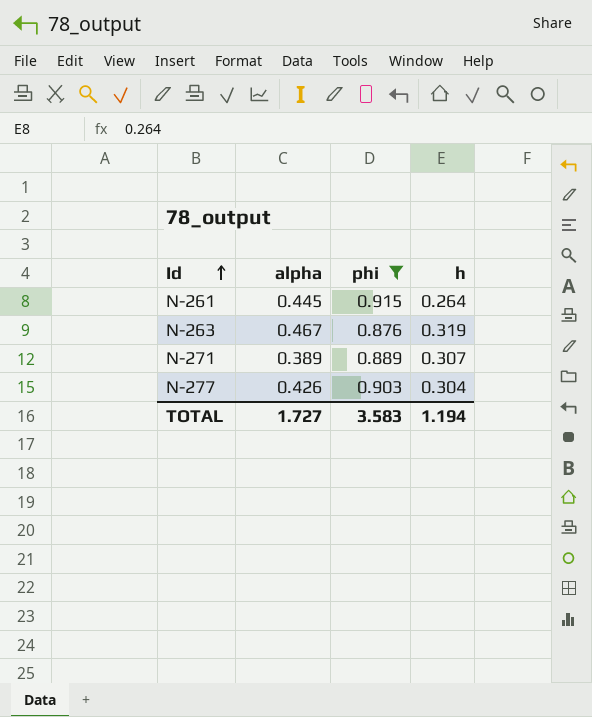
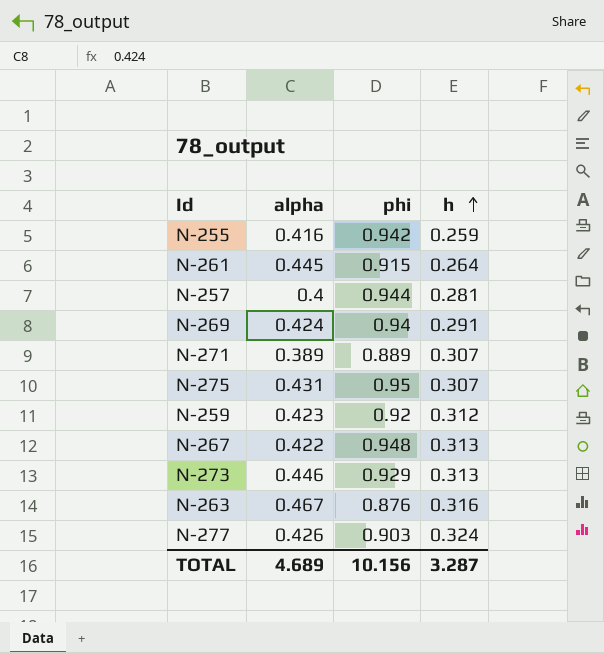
filter: phi <= 0.915 -> none
row order: Id ascending -> h ascending
N-263 | h: 0.319 -> 0.316
N-277 | h: 0.304 -> 0.324
TOTAL | alpha: 1.727 -> 4.689
TOTAL | phi: 3.583 -> 10.156
TOTAL | h: 1.194 -> 3.287

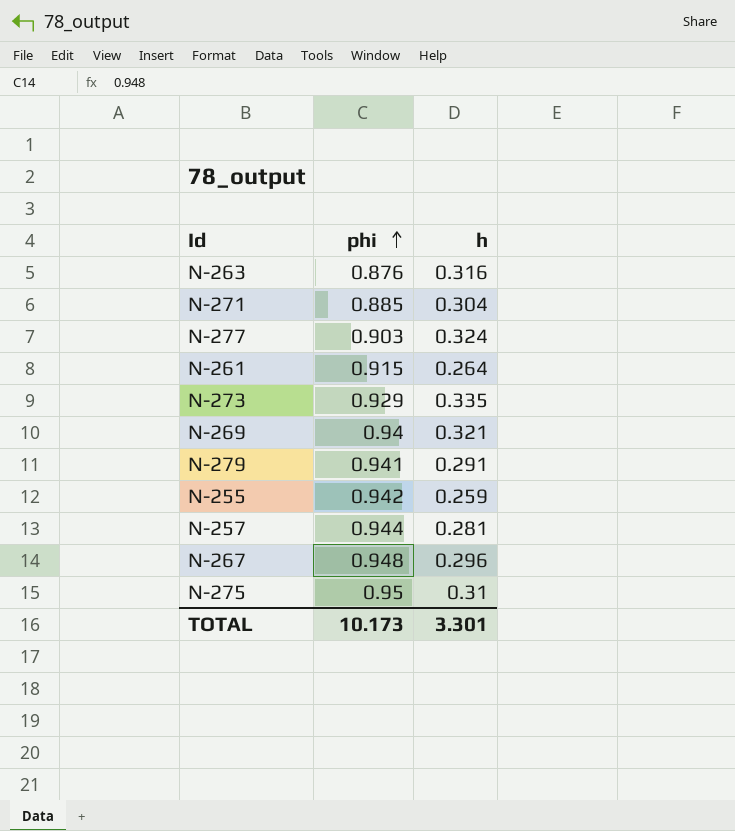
row order: h ascending -> phi ascending
column alpha | position: 2 -> none
row N-259: 0.423 | 0.92 | 0.312 -> none
N-271 | phi: 0.889 -> 0.885
N-271 | h: 0.307 -> 0.304
N-273 | h: 0.313 -> 0.335
N-269 | h: 0.291 -> 0.321
row N-279: none -> 0.941 | 0.291
N-267 | h: 0.313 -> 0.296
N-275 | h: 0.307 -> 0.31
TOTAL | phi: 10.156 -> 10.173
TOTAL | h: 3.287 -> 3.301

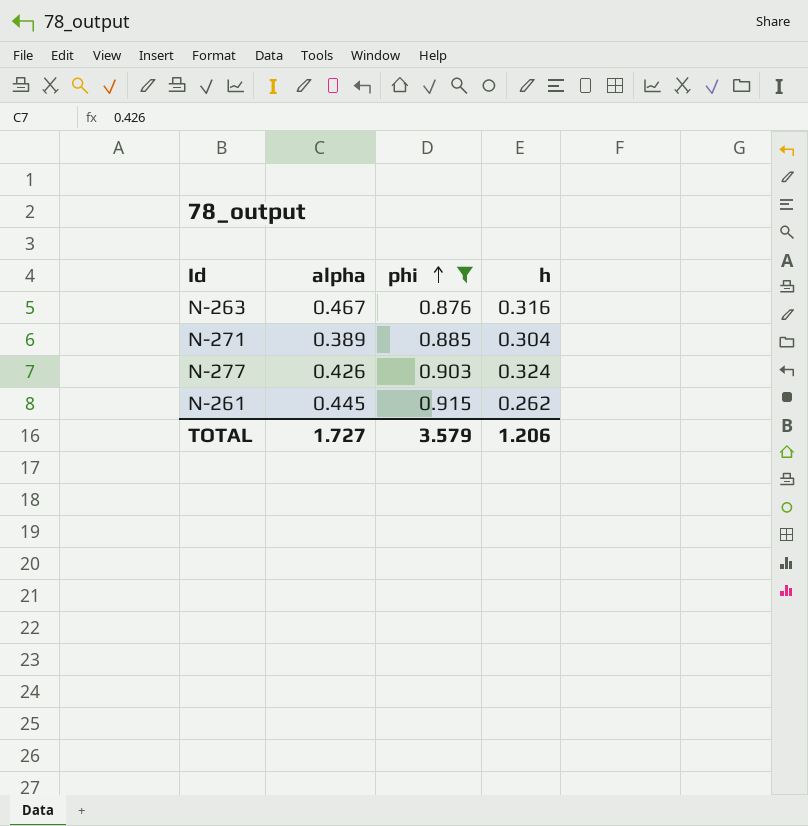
filter: none -> phi <= 0.915
column alpha | position: none -> 2
N-261 | h: 0.264 -> 0.262
TOTAL | phi: 10.173 -> 3.579
TOTAL | h: 3.301 -> 1.206

